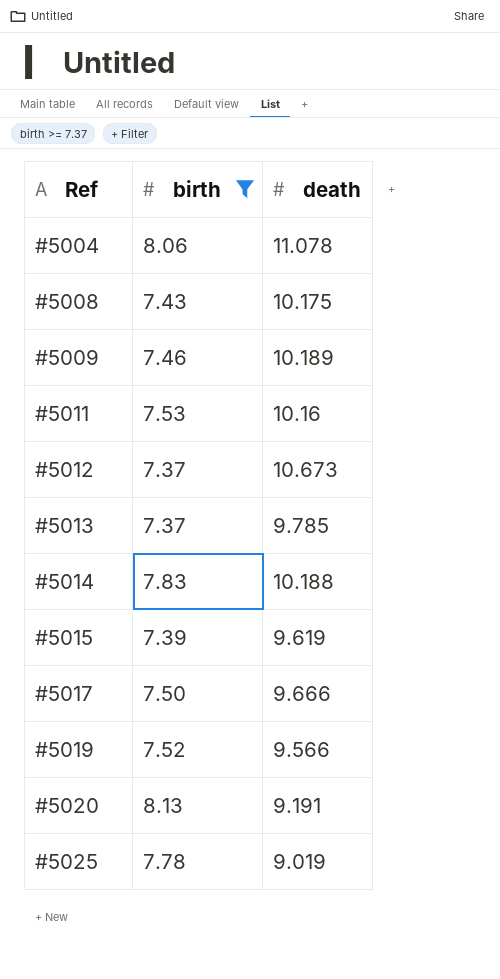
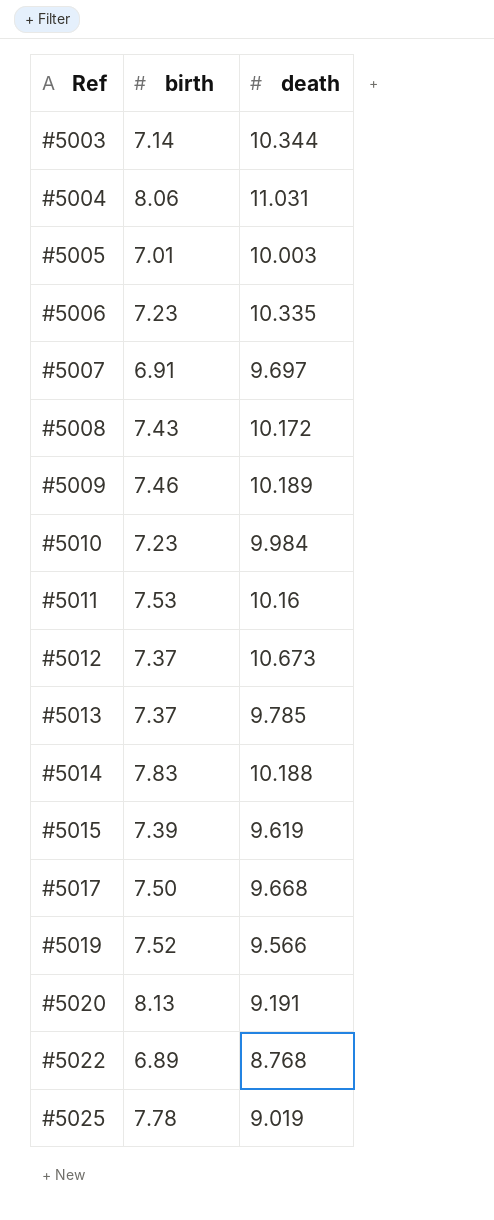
filter: birth >= 7.37 -> none
#5004 | death: 11.078 -> 11.031
#5008 | death: 10.175 -> 10.172
#5017 | death: 9.666 -> 9.668

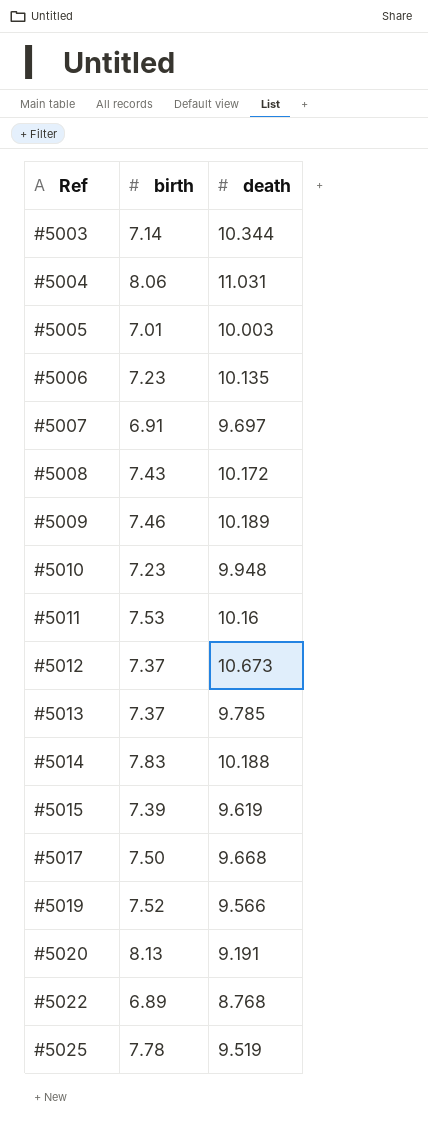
#5006 | death: 10.335 -> 10.135
#5010 | death: 9.984 -> 9.948
#5025 | death: 9.019 -> 9.519

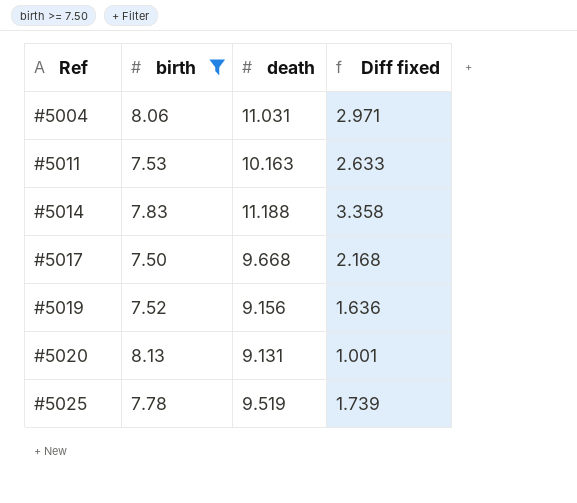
filter: none -> birth >= 7.50
column Diff fixed | formula: none -> [death] - [birth]
#5011 | death: 10.16 -> 10.163
#5014 | death: 10.188 -> 11.188
#5019 | death: 9.566 -> 9.156
#5020 | death: 9.191 -> 9.131

